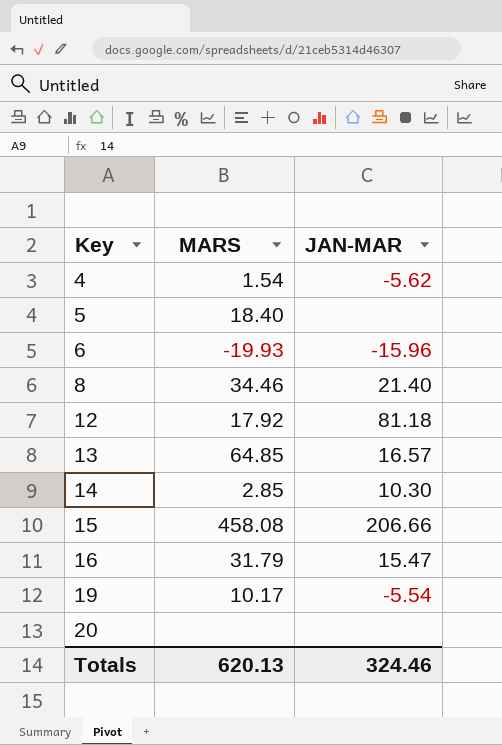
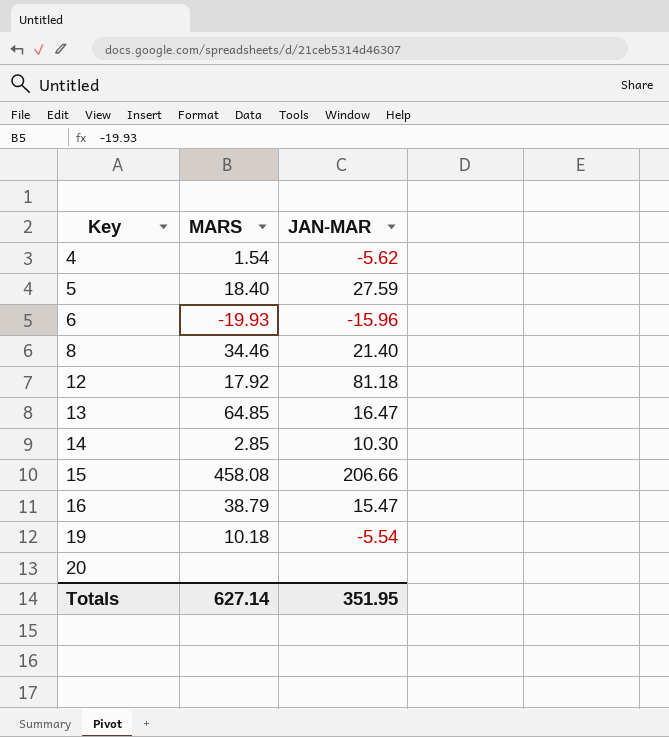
5 | JAN-MAR: none -> 27.59
13 | JAN-MAR: 16.57 -> 16.47
16 | MARS: 31.79 -> 38.79
19 | MARS: 10.17 -> 10.18
Totals | MARS: 620.13 -> 627.14
Totals | JAN-MAR: 324.46 -> 351.95

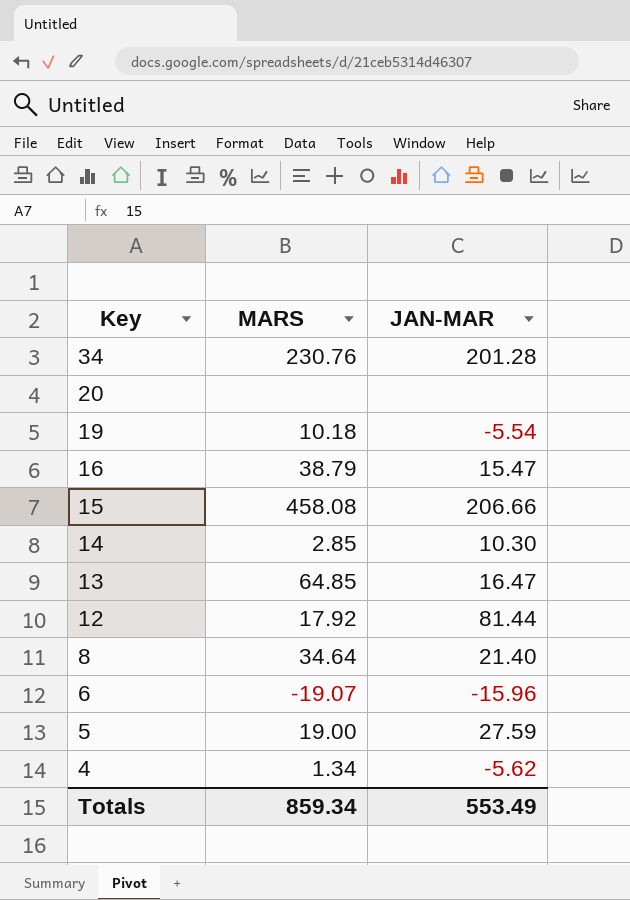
row order: Key ascending -> Key descending
row 34: none -> 230.76 | 201.28
12 | JAN-MAR: 81.18 -> 81.44
8 | MARS: 34.46 -> 34.64
6 | MARS: -19.93 -> -19.07
5 | MARS: 18.40 -> 19.00
4 | MARS: 1.54 -> 1.34
Totals | MARS: 627.14 -> 859.34
Totals | JAN-MAR: 351.95 -> 553.49

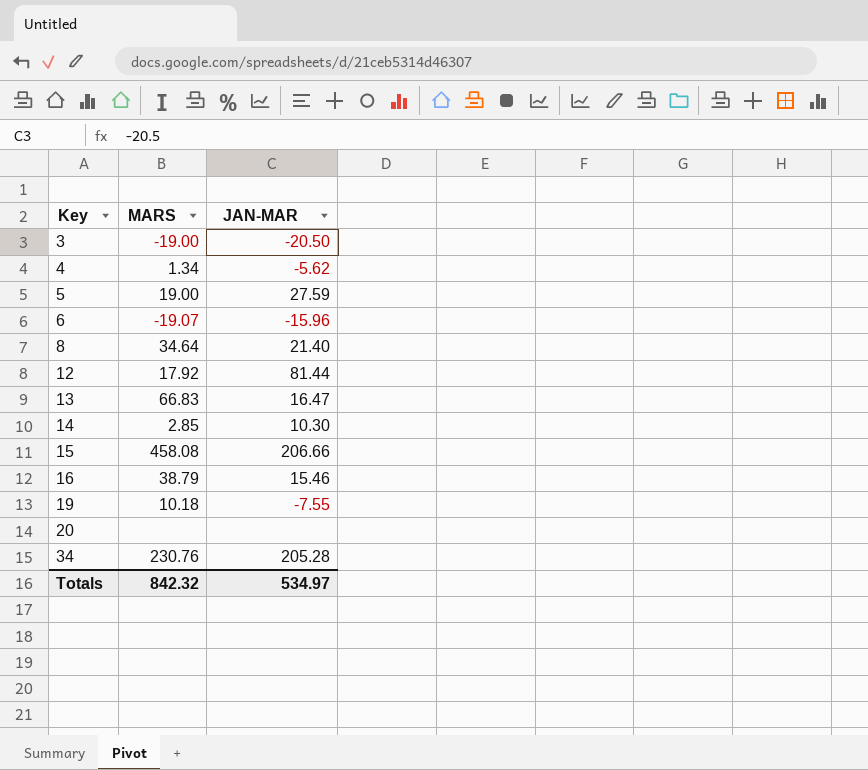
row order: Key descending -> Key ascending
row 3: none -> -19.00 | -20.50
13 | MARS: 64.85 -> 66.83
16 | JAN-MAR: 15.47 -> 15.46
19 | JAN-MAR: -5.54 -> -7.55
34 | JAN-MAR: 201.28 -> 205.28
Totals | MARS: 859.34 -> 842.32
Totals | JAN-MAR: 553.49 -> 534.97

